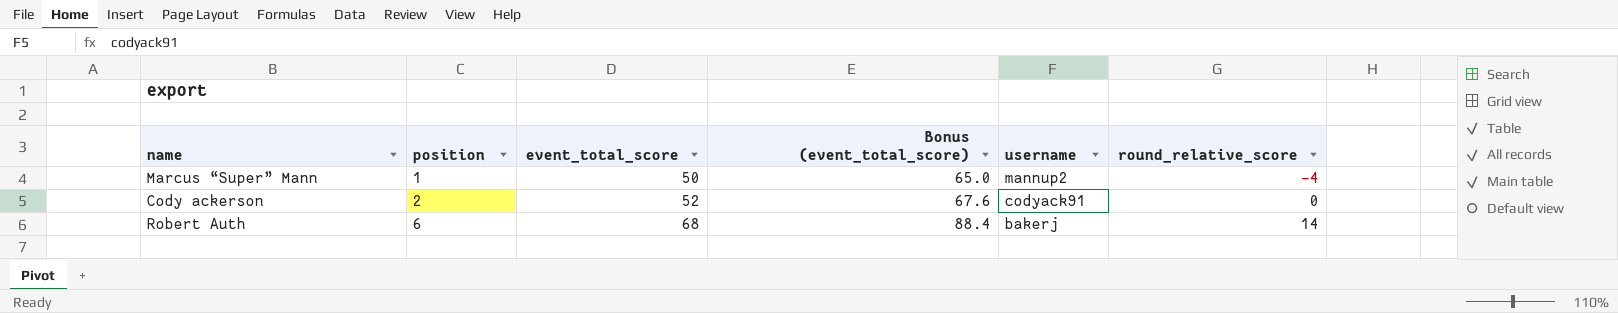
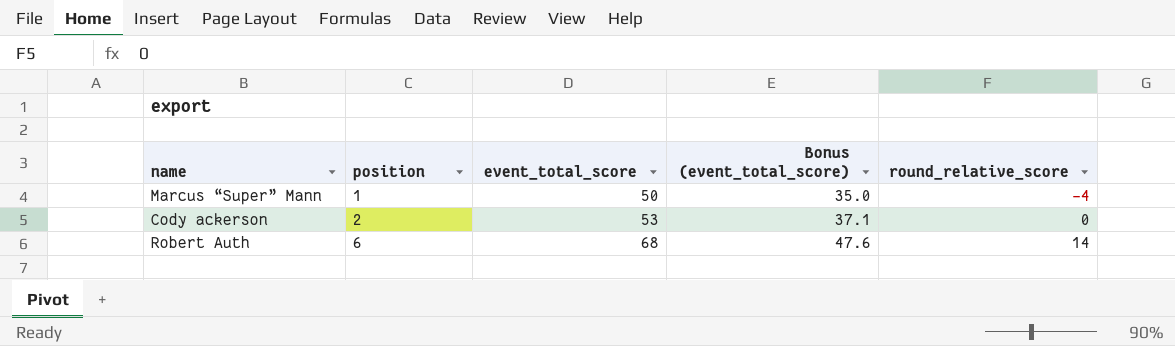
column username | position: 5 -> none
column Bonus (event_total_score) | formula: [event_total_score] * 1.3 -> [event_total_score] * 0.7
Cody ackerson | event_total_score: 52 -> 53

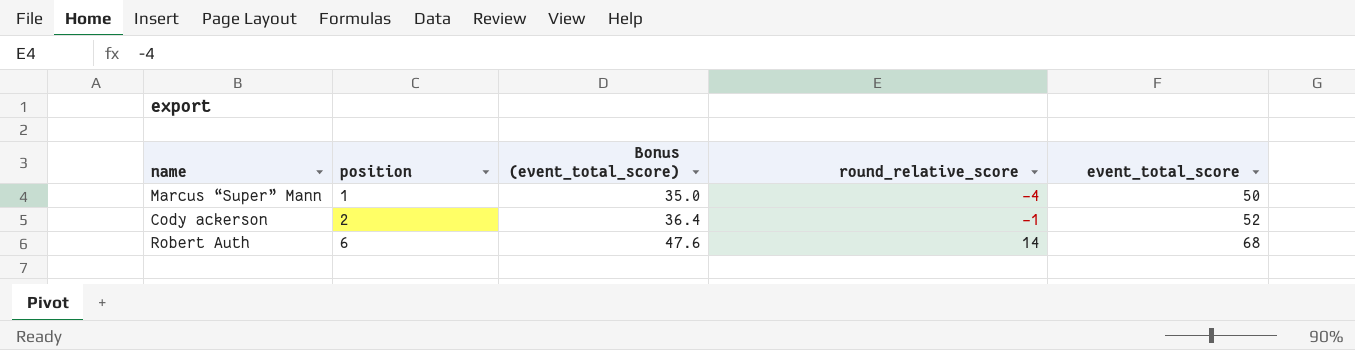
column event_total_score | position: 3 -> 5
Cody ackerson | Bonus (event_total_score): 37.1 -> 36.4
Cody ackerson | round_relative_score: 0 -> -1
Cody ackerson | event_total_score: 53 -> 52

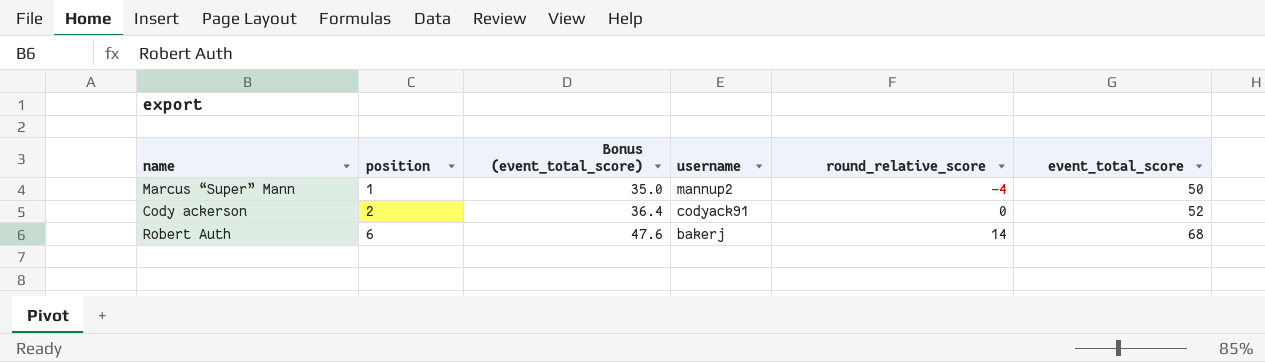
column username | position: none -> 4
Cody ackerson | round_relative_score: -1 -> 0

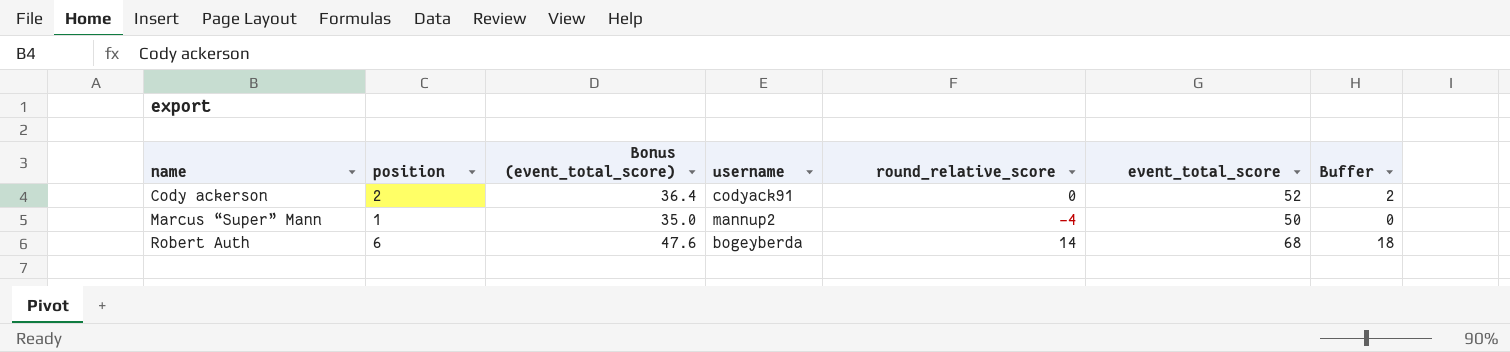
row order: position ascending -> name ascending
column Buffer | formula: none -> [event_total_score] - 50
Robert Auth | username: bakerj -> bogeyberda

